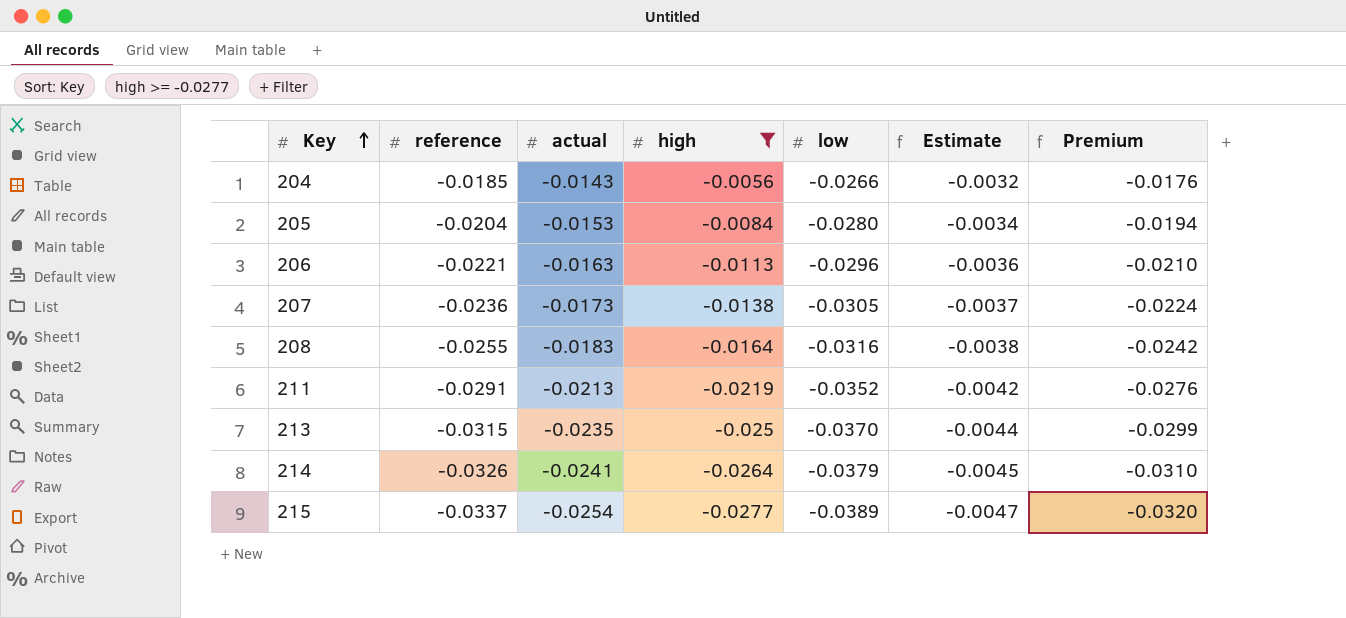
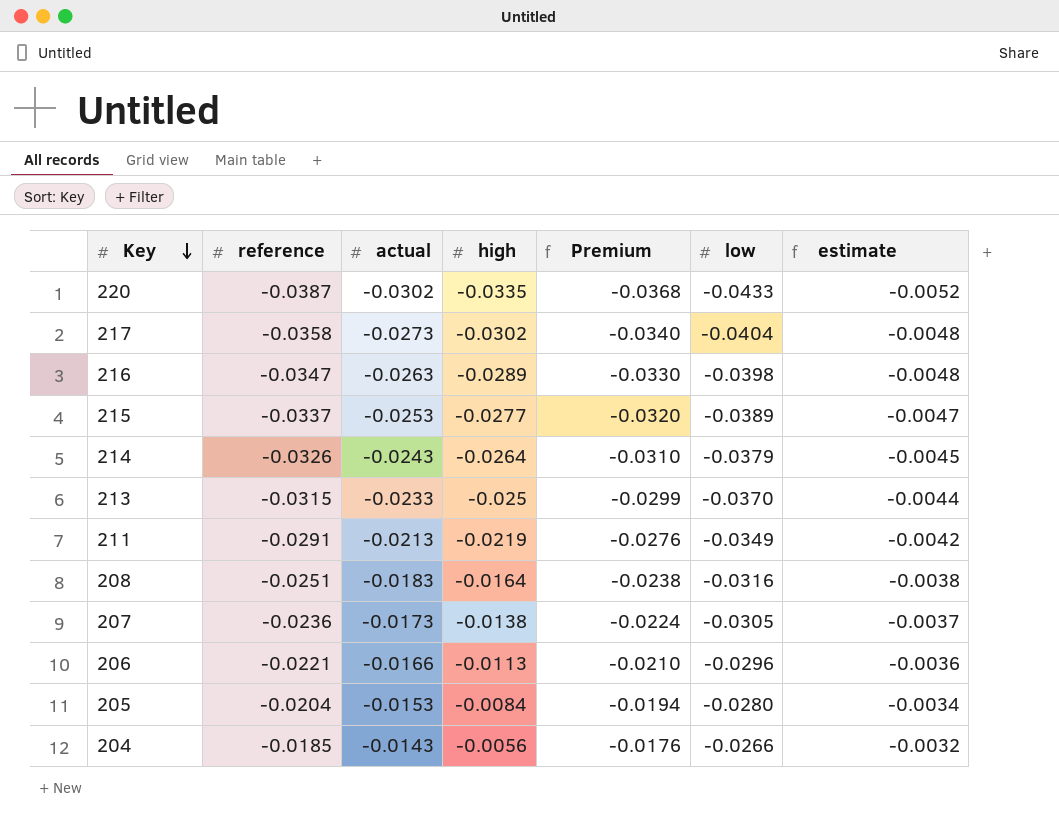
filter: high >= -0.0277 -> none
row order: Key ascending -> Key descending
column Premium | position: 7 -> 5
column name: Estimate -> estimate
215 | actual: -0.0254 -> -0.0253
214 | actual: -0.0241 -> -0.0243
213 | actual: -0.0235 -> -0.0233
211 | low: -0.0352 -> -0.0349
208 | reference: -0.0255 -> -0.0251
208 | Premium: -0.0242 -> -0.0238
206 | actual: -0.0163 -> -0.0166

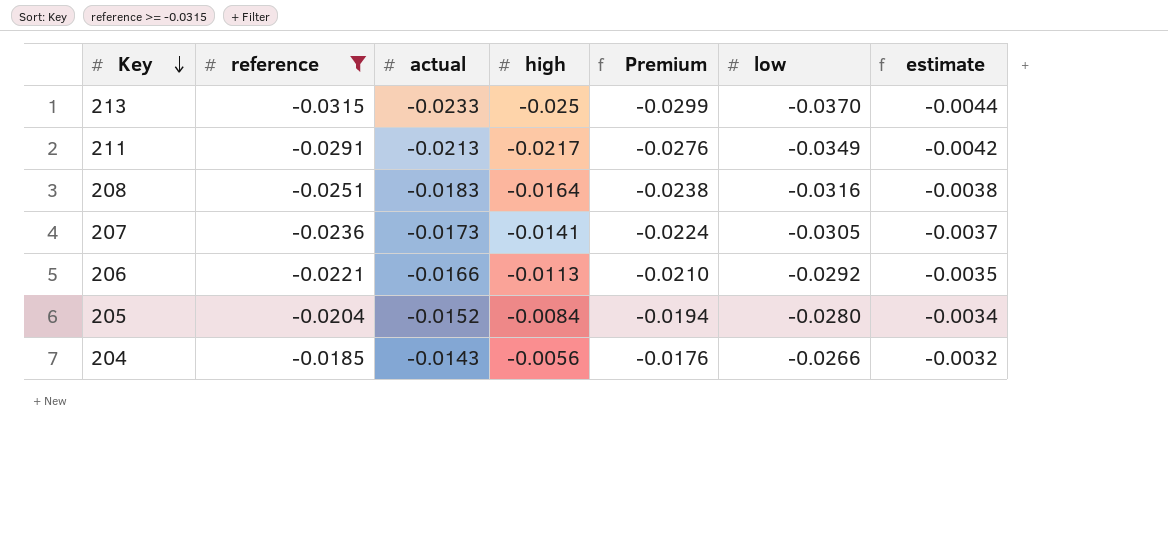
filter: none -> reference >= -0.0315
211 | high: -0.0219 -> -0.0217
207 | high: -0.0138 -> -0.0141
206 | low: -0.0296 -> -0.0292
206 | estimate: -0.0036 -> -0.0035
205 | actual: -0.0153 -> -0.0152

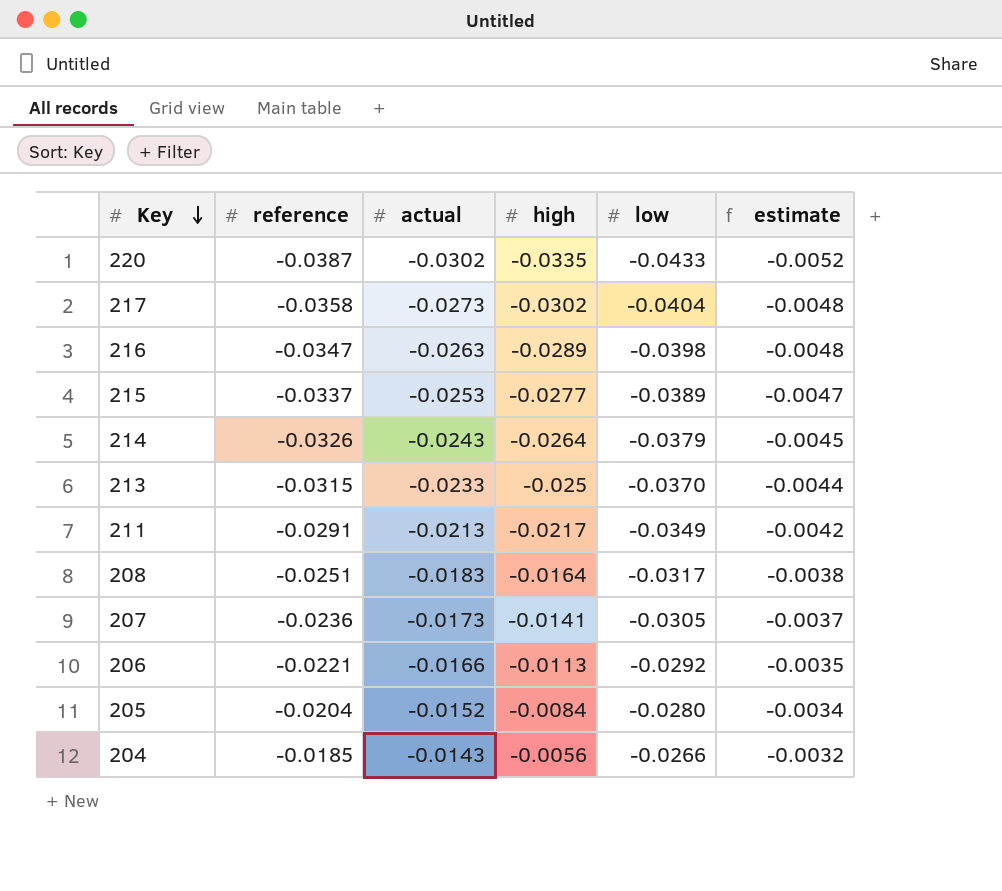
filter: reference >= -0.0315 -> none
column Premium | formula: [reference] * 0.95 -> none
208 | low: -0.0316 -> -0.0317

